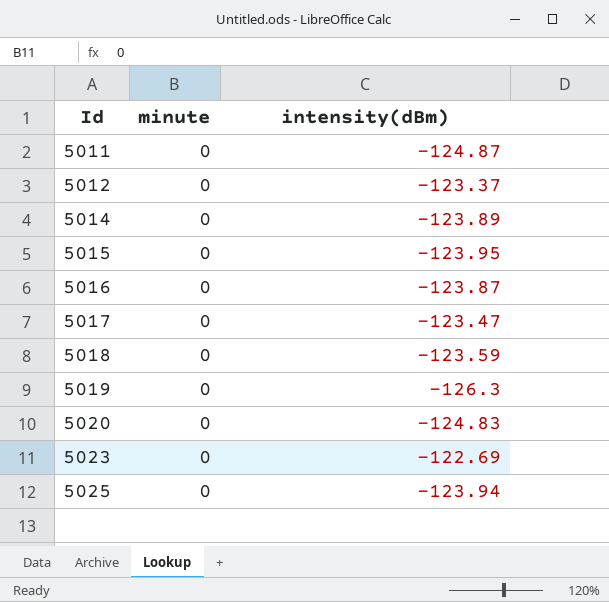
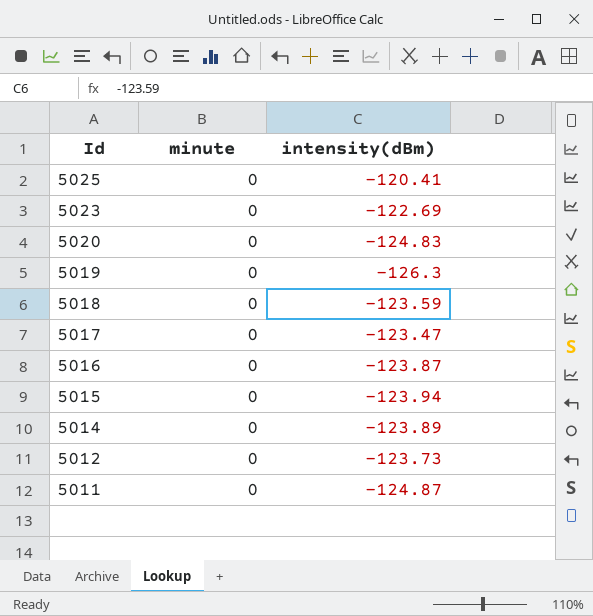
row order: Id ascending -> Id descending
5025 | intensity(dBm): -123.94 -> -120.41
5015 | intensity(dBm): -123.95 -> -123.94
5012 | intensity(dBm): -123.37 -> -123.73

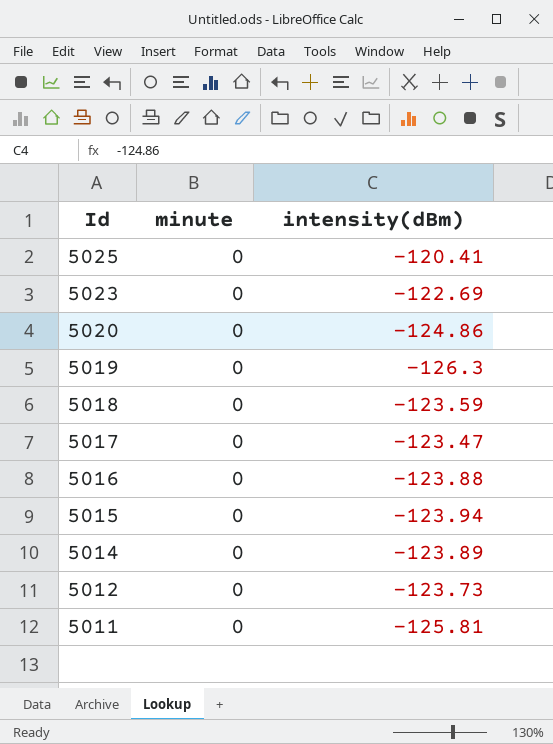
5020 | intensity(dBm): -124.83 -> -124.86
5016 | intensity(dBm): -123.87 -> -123.88
5011 | intensity(dBm): -124.87 -> -125.81

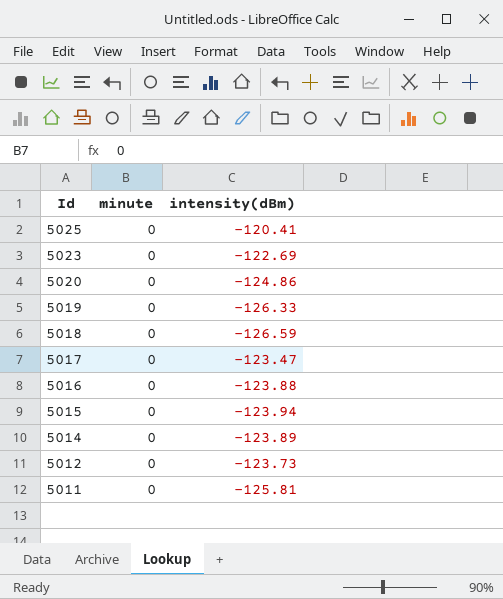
5019 | intensity(dBm): -126.3 -> -126.33
5018 | intensity(dBm): -123.59 -> -126.59

